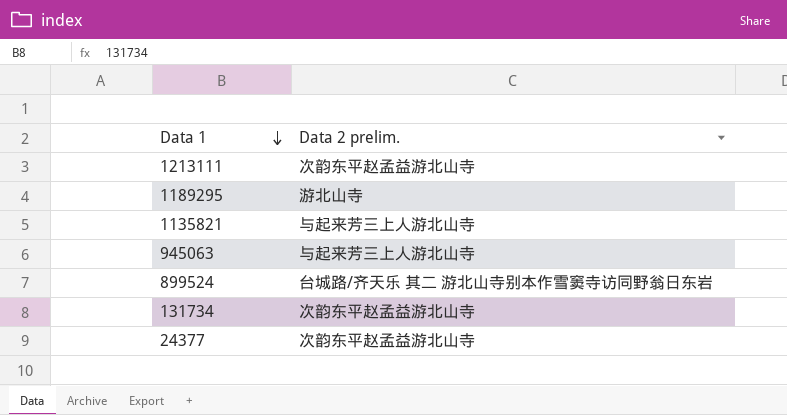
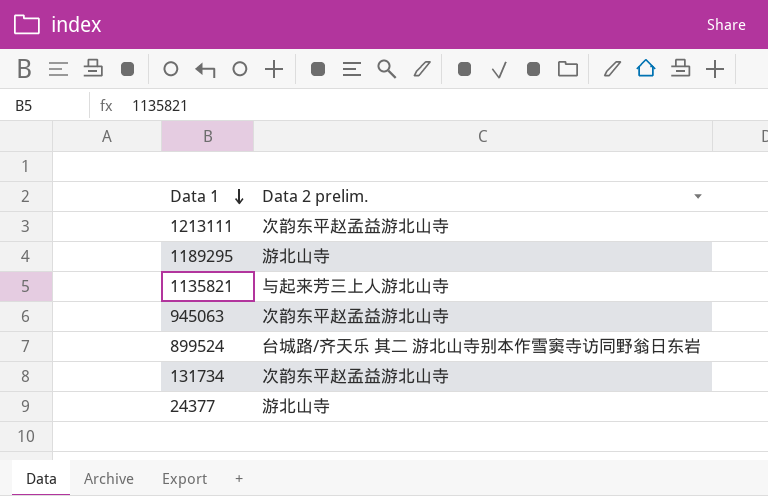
945063 | Data 2 prelim.: 与起来芳三上人游北山寺 -> 次韵东平赵孟益游北山寺
24377 | Data 2 prelim.: 次韵东平赵孟益游北山寺 -> 游北山寺

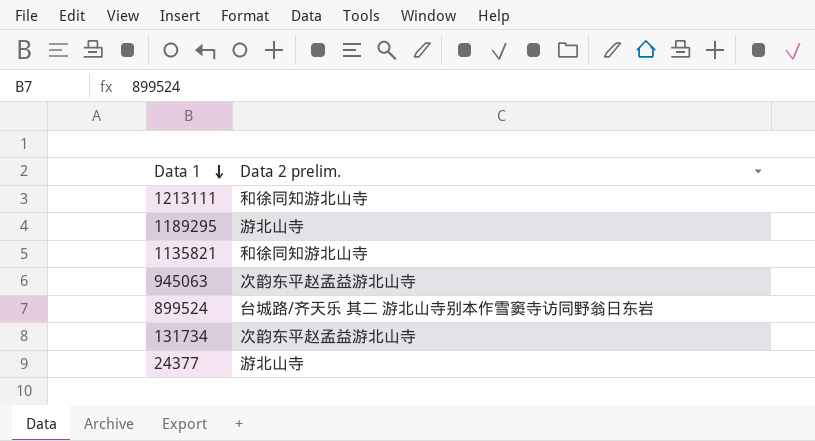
1213111 | Data 2 prelim.: 次韵东平赵孟益游北山寺 -> 和徐同知游北山寺
1135821 | Data 2 prelim.: 与起来芳三上人游北山寺 -> 和徐同知游北山寺

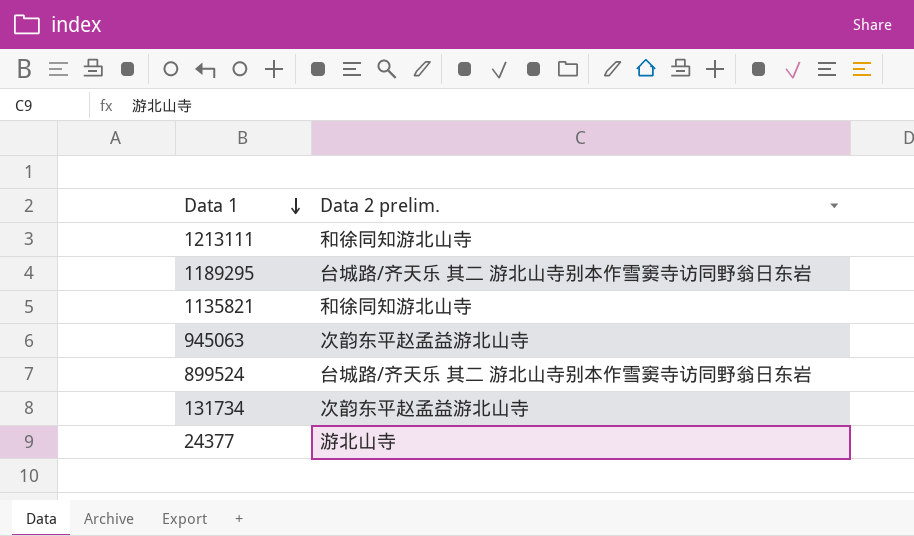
1189295 | Data 2 prelim.: 游北山寺 -> 台城路/齐天乐 其二 游北山寺别本作雪窦寺访同野翁日东岩

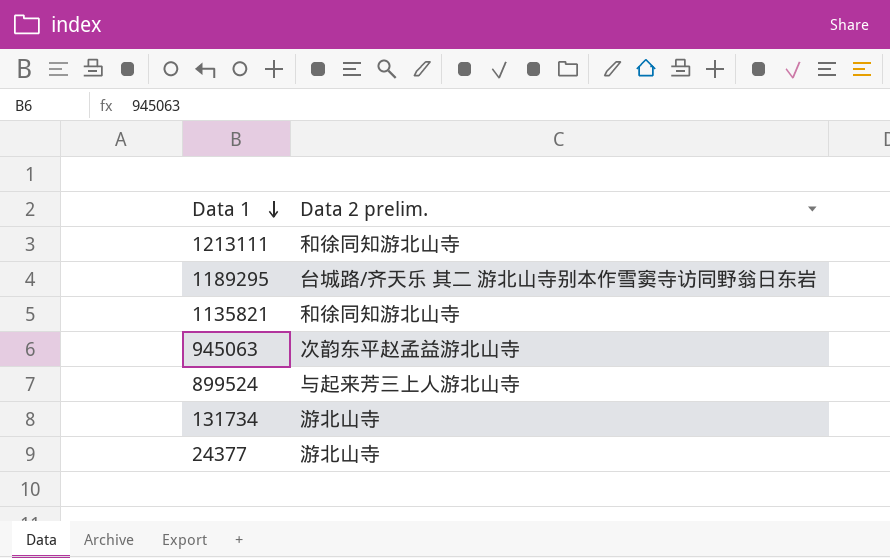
899524 | Data 2 prelim.: 台城路/齐天乐 其二 游北山寺别本作雪窦寺访同野翁日东岩 -> 与起来芳三上人游北山寺
131734 | Data 2 prelim.: 次韵东平赵孟益游北山寺 -> 游北山寺

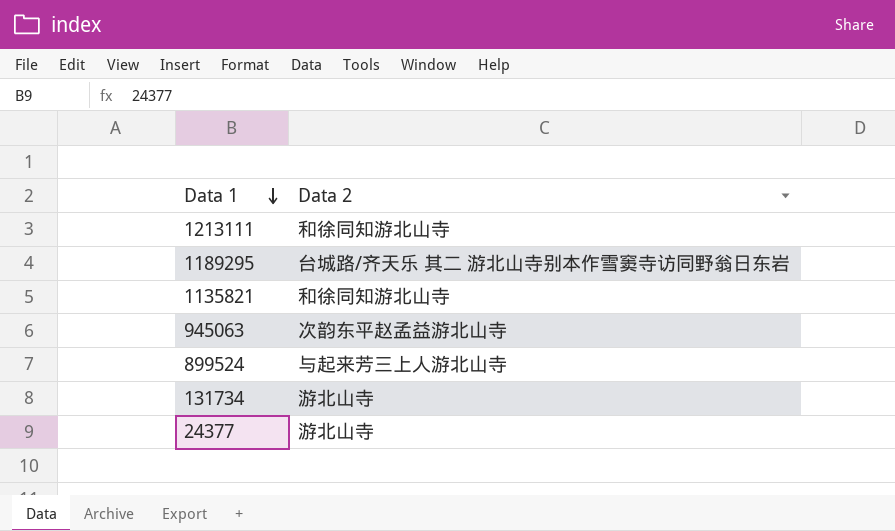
column name: Data 2 prelim. -> Data 2

